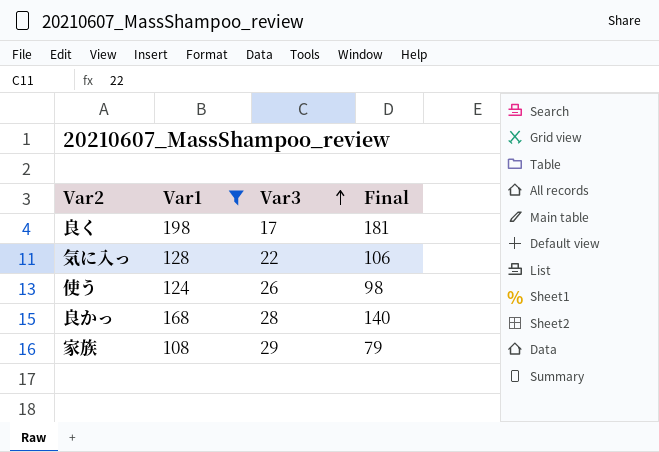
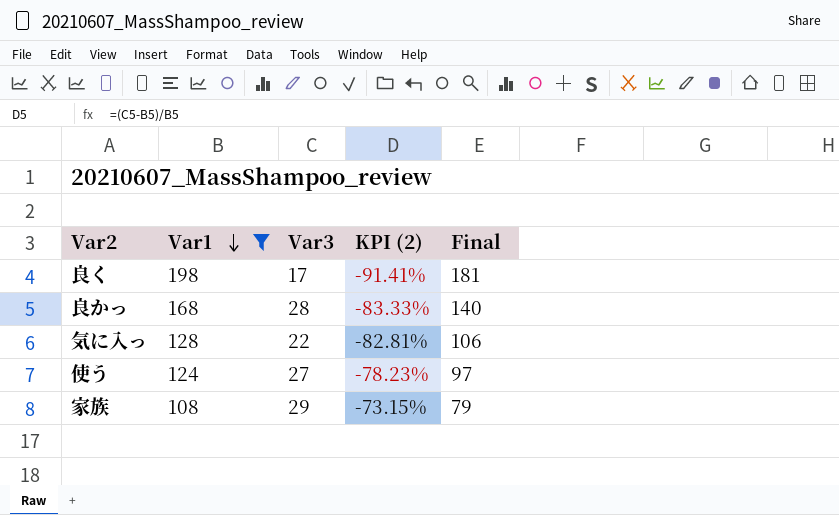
row order: Var3 ascending -> Var1 descending
column KPI (2) | formula: none -> ([Var3] - [Var1]) / [Var1]
使う | Var3: 26 -> 27
使う | Final: 98 -> 97

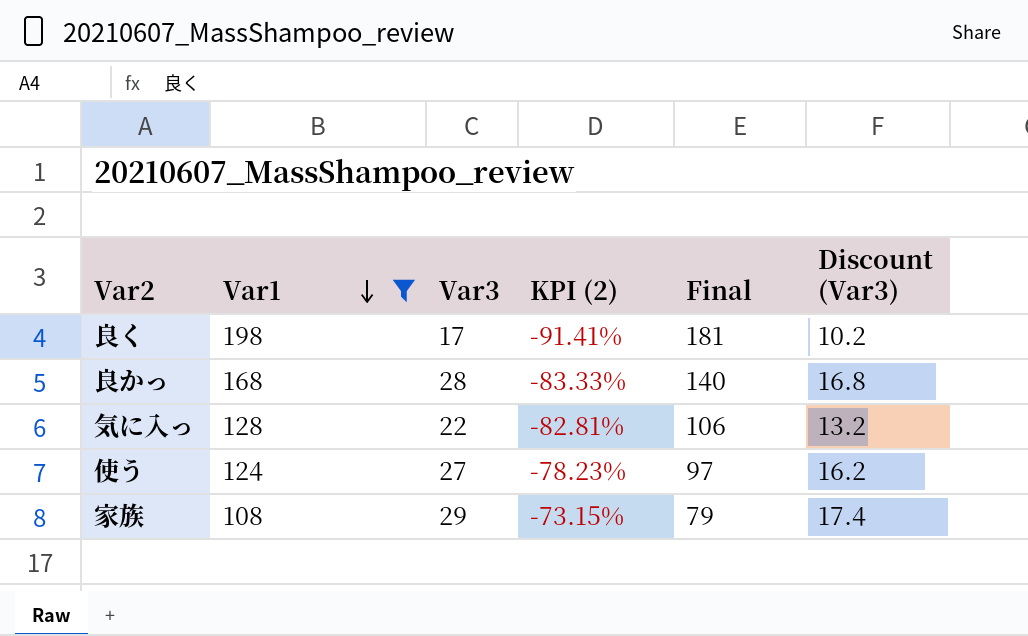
column Discount (Var3) | formula: none -> [Var3] * 0.6

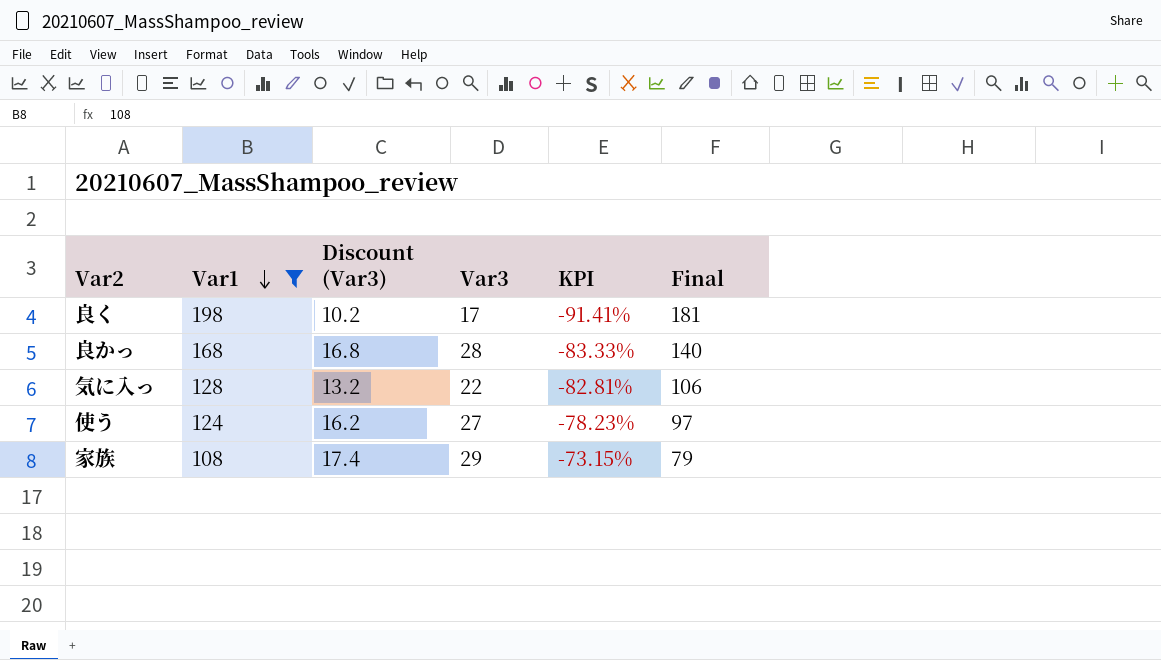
column Discount (Var3) | position: 6 -> 3
column name: KPI (2) -> KPI

